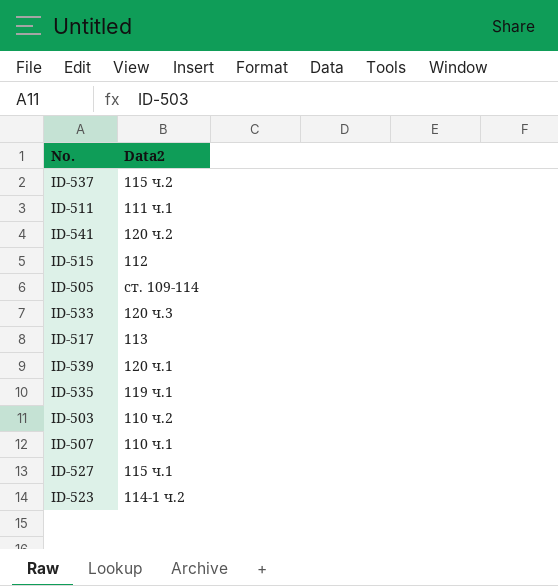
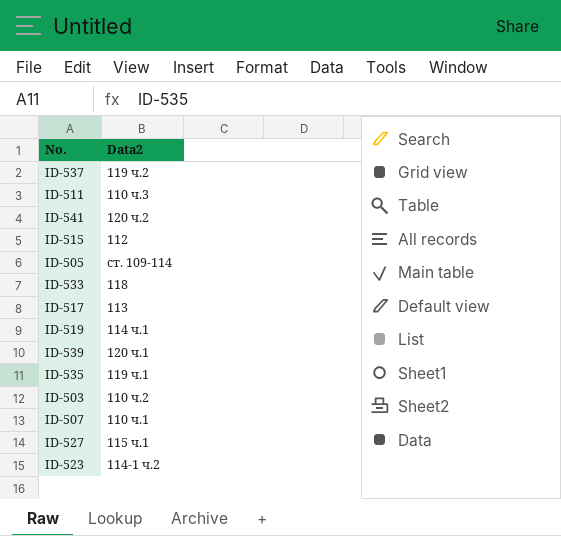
ID-537 | Data2: 115 ч.2 -> 119 ч.2
ID-511 | Data2: 111 ч.1 -> 110 ч.3
ID-533 | Data2: 120 ч.3 -> 118
row ID-519: none -> 114 ч.1

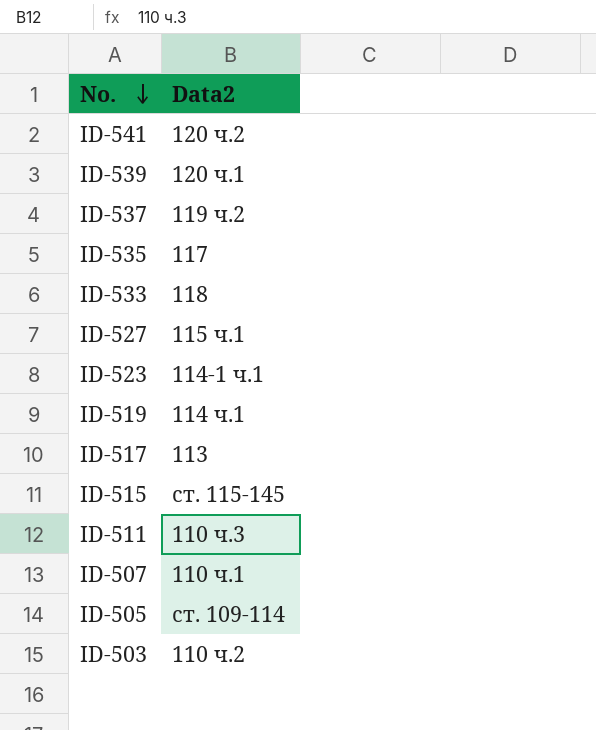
row order: none -> No. descending
ID-535 | Data2: 119 ч.1 -> 117
ID-523 | Data2: 114-1 ч.2 -> 114-1 ч.1
ID-515 | Data2: 112 -> ст. 115-145

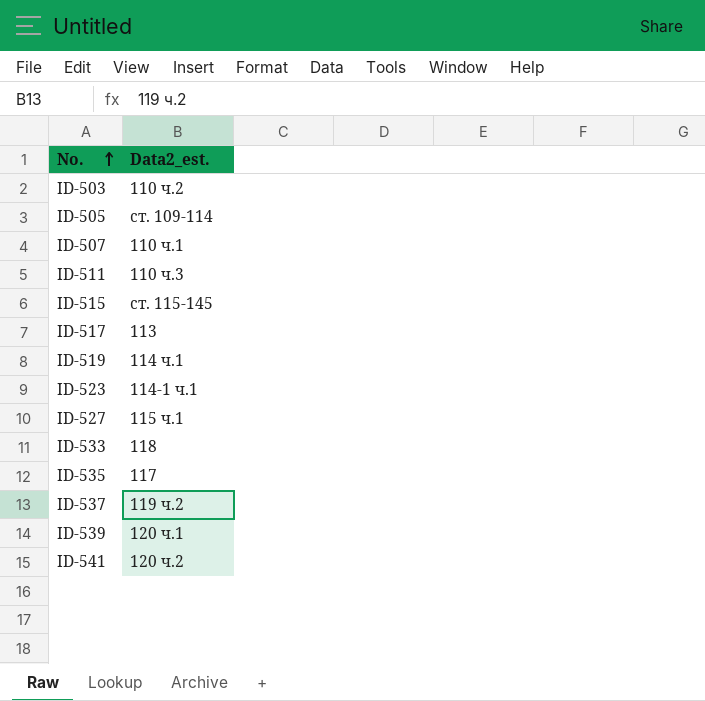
row order: No. descending -> No. ascending
column name: Data2 -> Data2_est.

